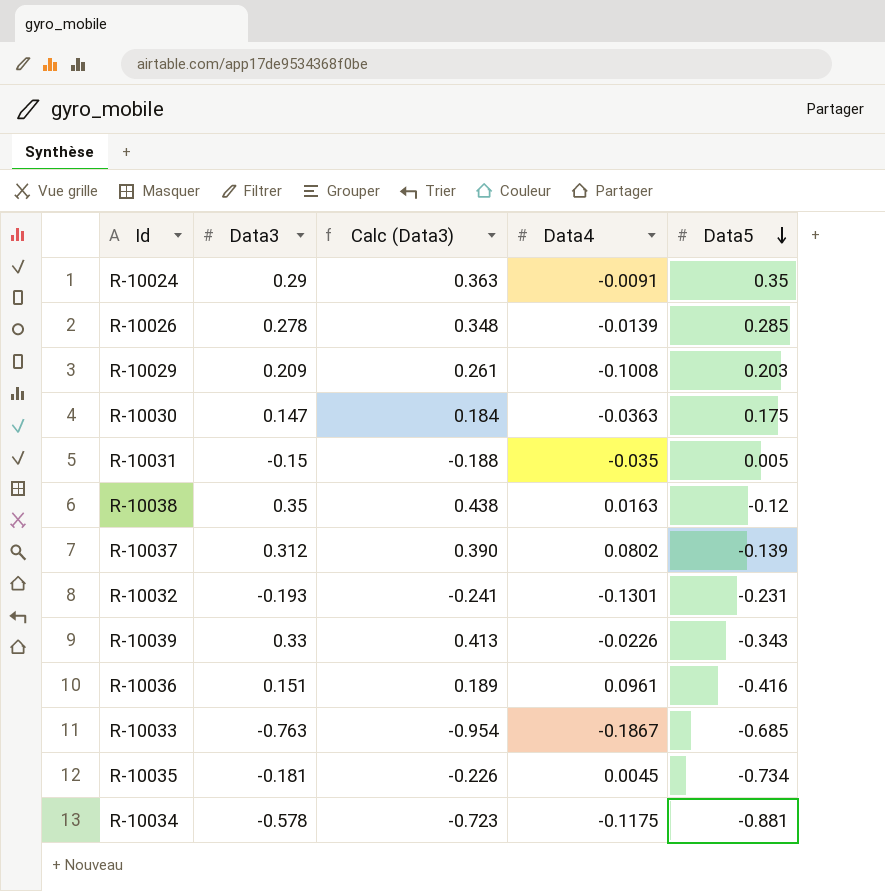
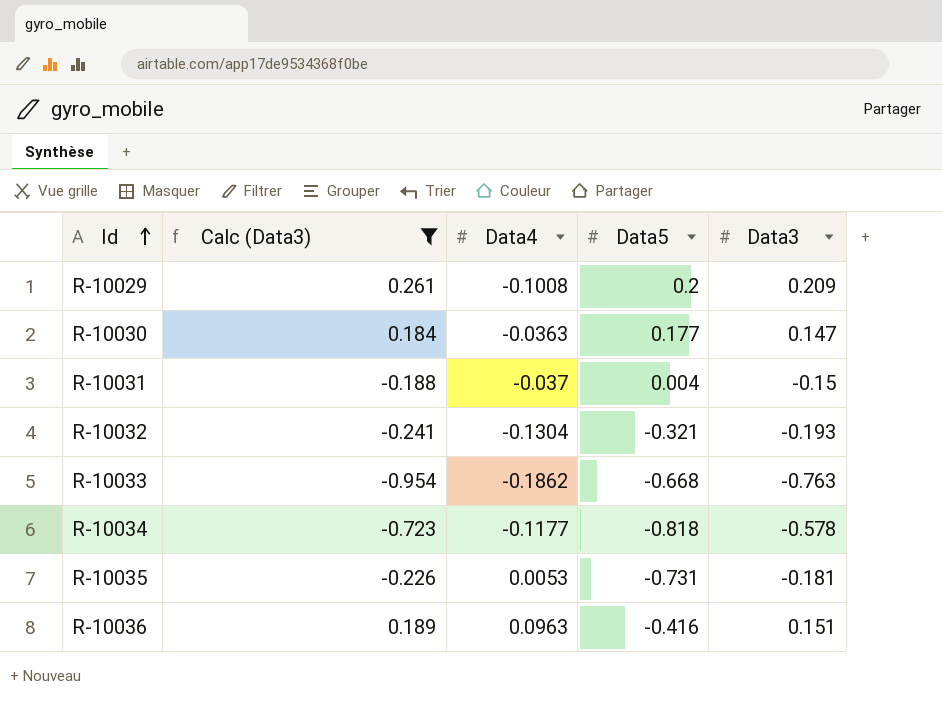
filter: none -> Calc (Data3) <= 0.261
row order: Data5 descending -> Id ascending
column Data3 | position: 2 -> 5
R-10029 | Data5: 0.203 -> 0.2
R-10030 | Data5: 0.175 -> 0.177
R-10031 | Data4: -0.035 -> -0.037
R-10031 | Data5: 0.005 -> 0.004
R-10032 | Data4: -0.1301 -> -0.1304
R-10032 | Data5: -0.231 -> -0.321
R-10033 | Data4: -0.1867 -> -0.1862
R-10033 | Data5: -0.685 -> -0.668
R-10034 | Data4: -0.1175 -> -0.1177
R-10034 | Data5: -0.881 -> -0.818
R-10035 | Data4: 0.0045 -> 0.0053
R-10035 | Data5: -0.734 -> -0.731
R-10036 | Data4: 0.0961 -> 0.0963

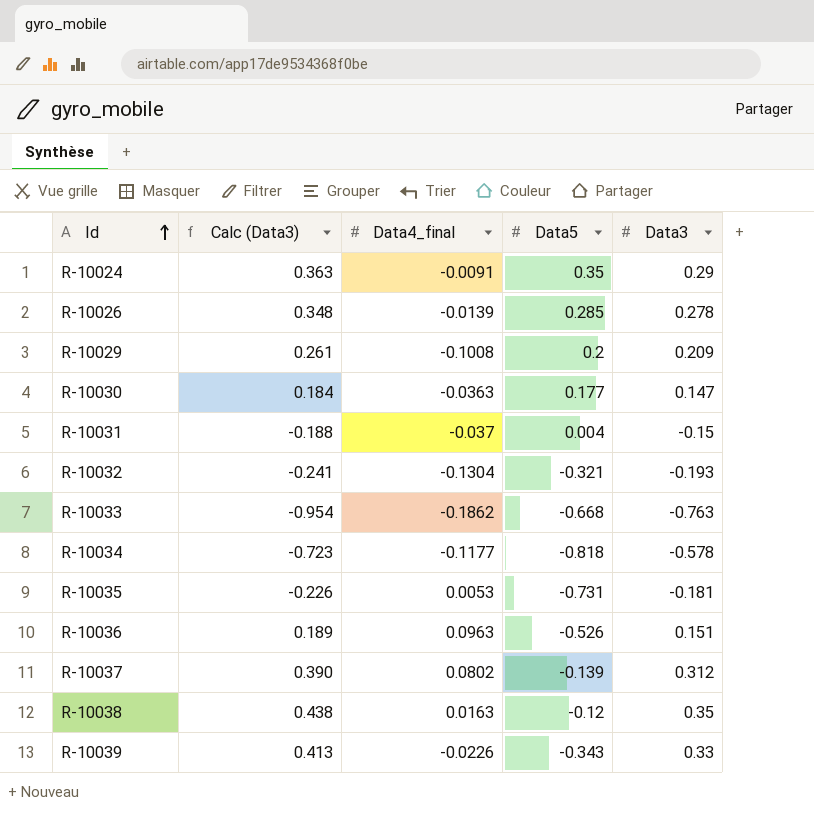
filter: Calc (Data3) <= 0.261 -> none
column name: Data4 -> Data4_final
R-10036 | Data5: -0.416 -> -0.526

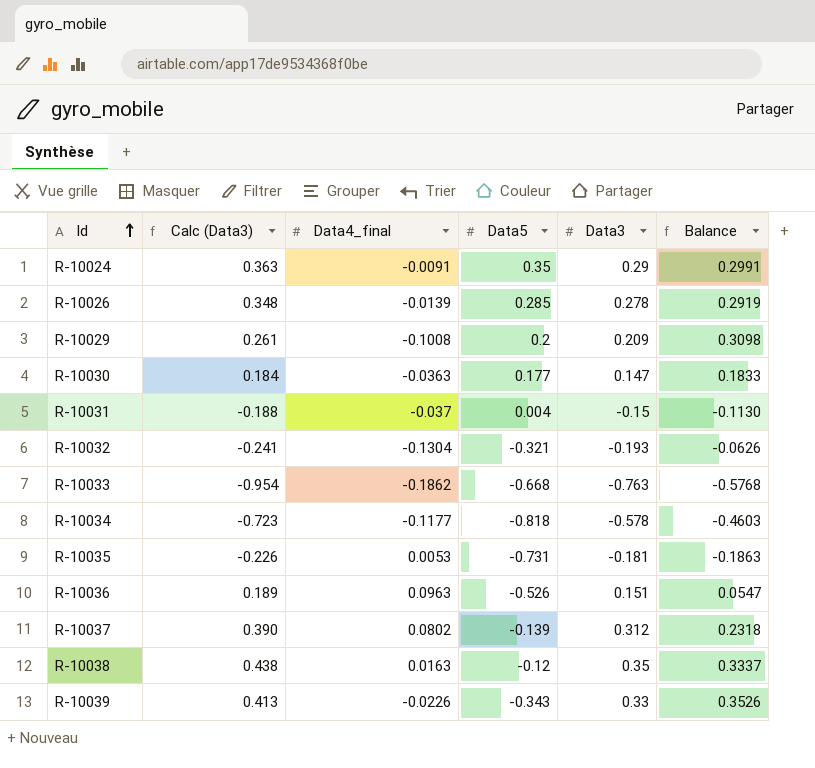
column Balance | formula: none -> [Data3] - [Data4_final]

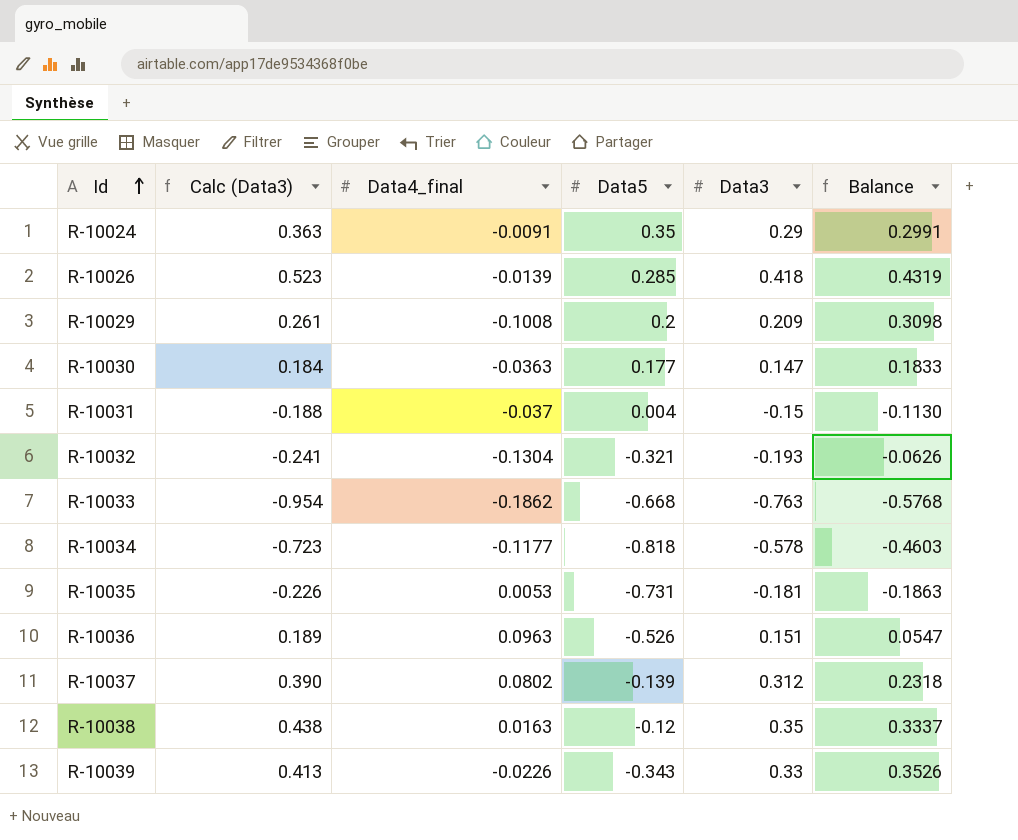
R-10026 | Calc (Data3): 0.348 -> 0.523
R-10026 | Data3: 0.278 -> 0.418
R-10026 | Balance: 0.2919 -> 0.4319

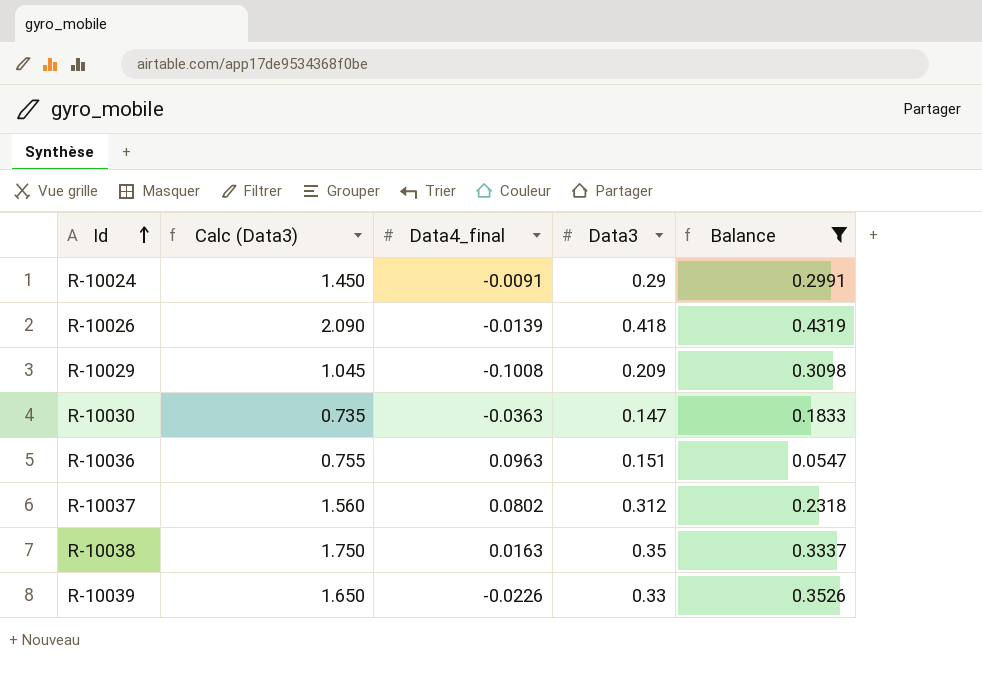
filter: none -> Balance >= 0.0547
column Data5 | position: 4 -> none
column Calc (Data3) | formula: [Data3] * 1.25 -> [Data3] * 5

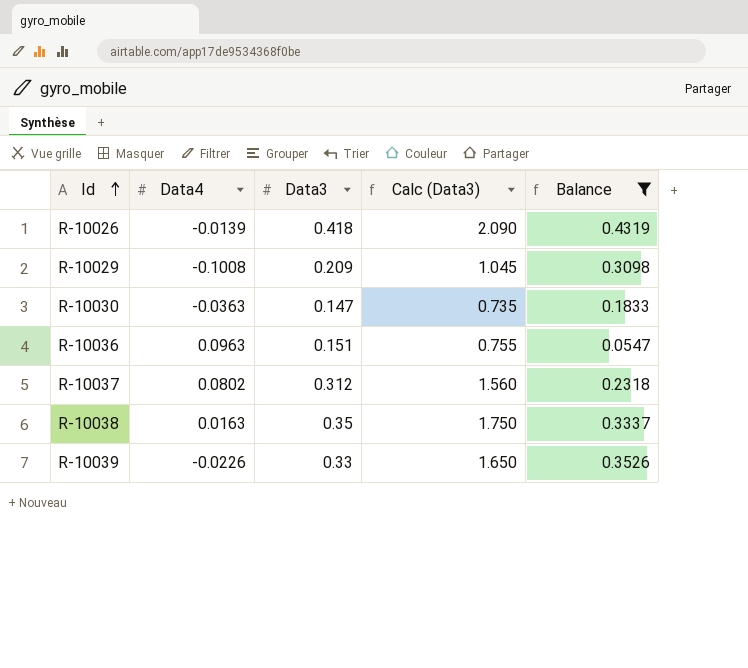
column name: Data4_final -> Data4
column Calc (Data3) | position: 2 -> 4
row R-10024: 1.450 | -0.0091 | 0.29 | 0.2991 -> none

